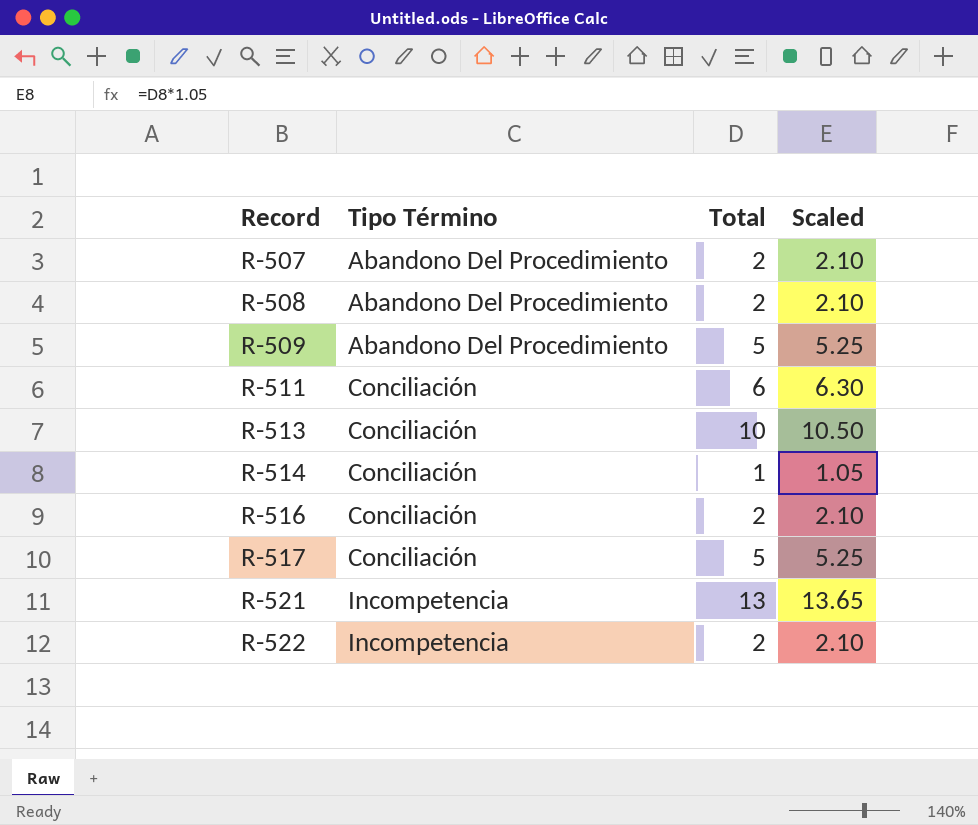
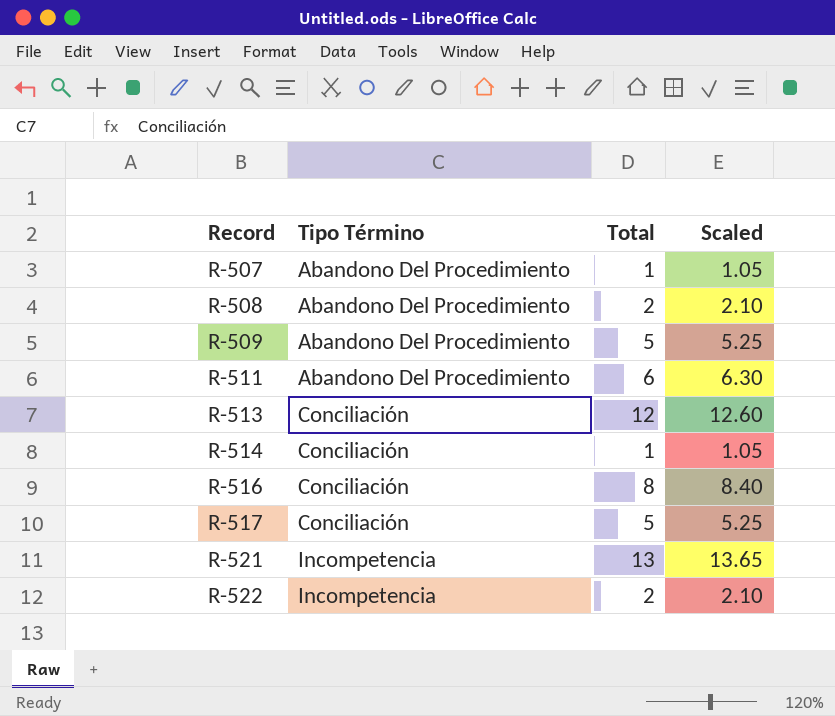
R-507 | Total: 2 -> 1
R-507 | Scaled: 2.10 -> 1.05
R-511 | Tipo Término: Conciliación -> Abandono Del Procedimiento
R-513 | Total: 10 -> 12
R-513 | Scaled: 10.50 -> 12.60
R-516 | Total: 2 -> 8
R-516 | Scaled: 2.10 -> 8.40

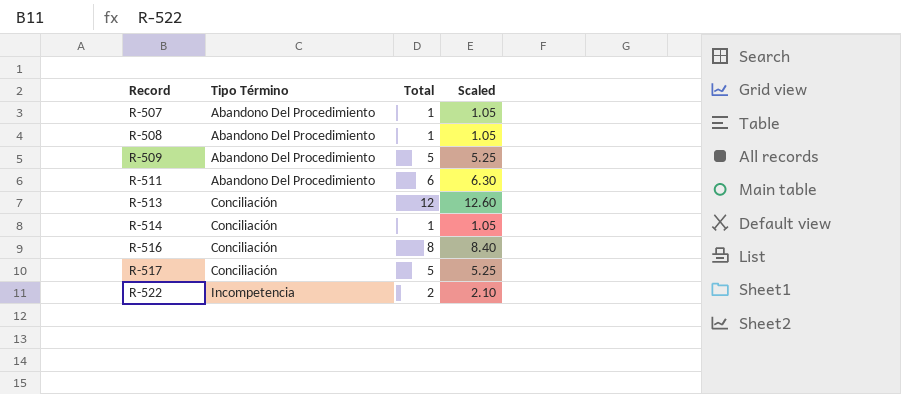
row R-521: Incompetencia | 13 | 13.65 -> none
R-508 | Total: 2 -> 1
R-508 | Scaled: 2.10 -> 1.05

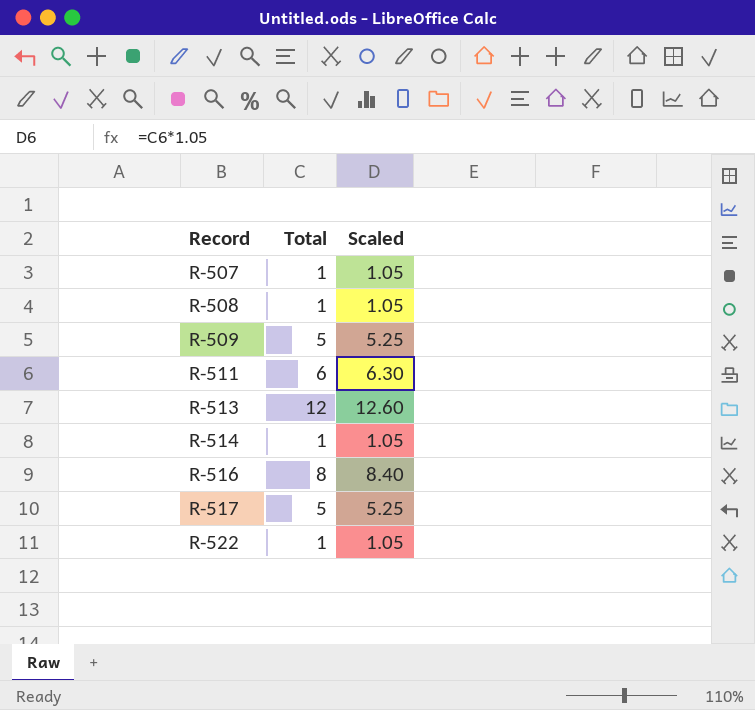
column Tipo Término | position: 2 -> none
R-522 | Total: 2 -> 1
R-522 | Scaled: 2.10 -> 1.05

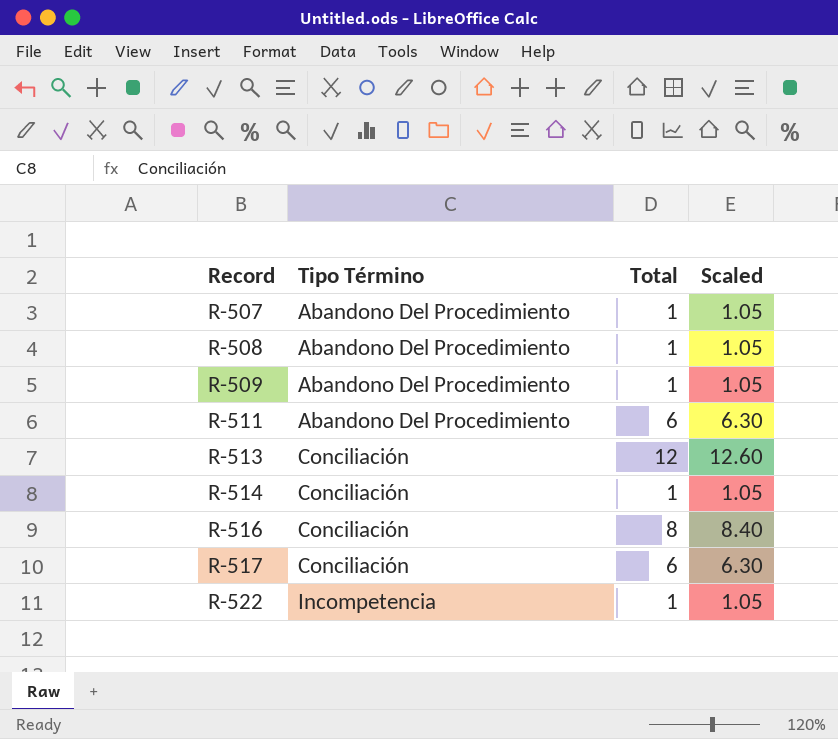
column Tipo Término | position: none -> 2
R-509 | Total: 5 -> 1
R-509 | Scaled: 5.25 -> 1.05
R-517 | Total: 5 -> 6
R-517 | Scaled: 5.25 -> 6.30

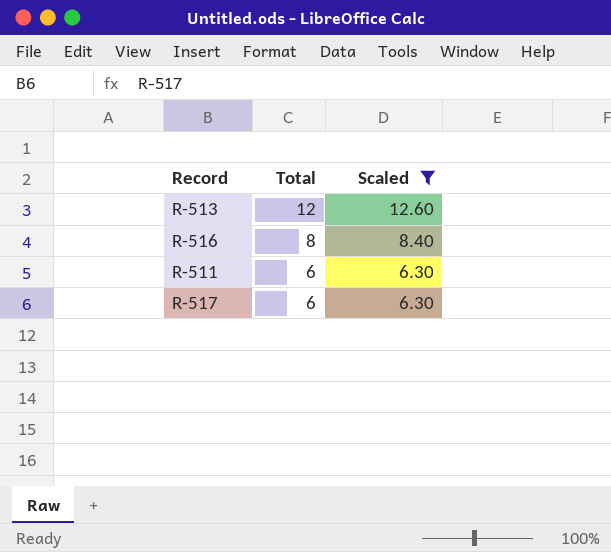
filter: none -> Scaled != 1.05
row order: Record ascending -> Total descending
column Tipo Término | position: 2 -> none

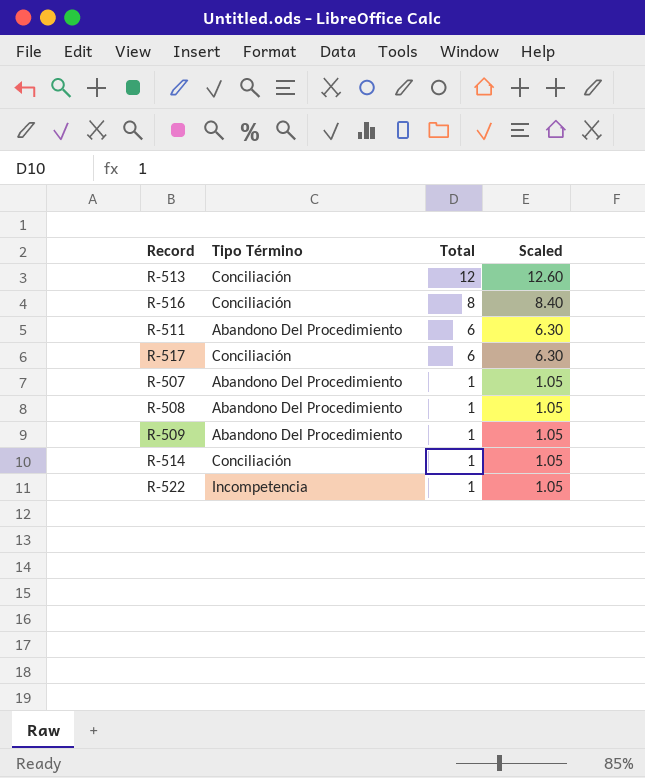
filter: Scaled != 1.05 -> none
column Tipo Término | position: none -> 2

